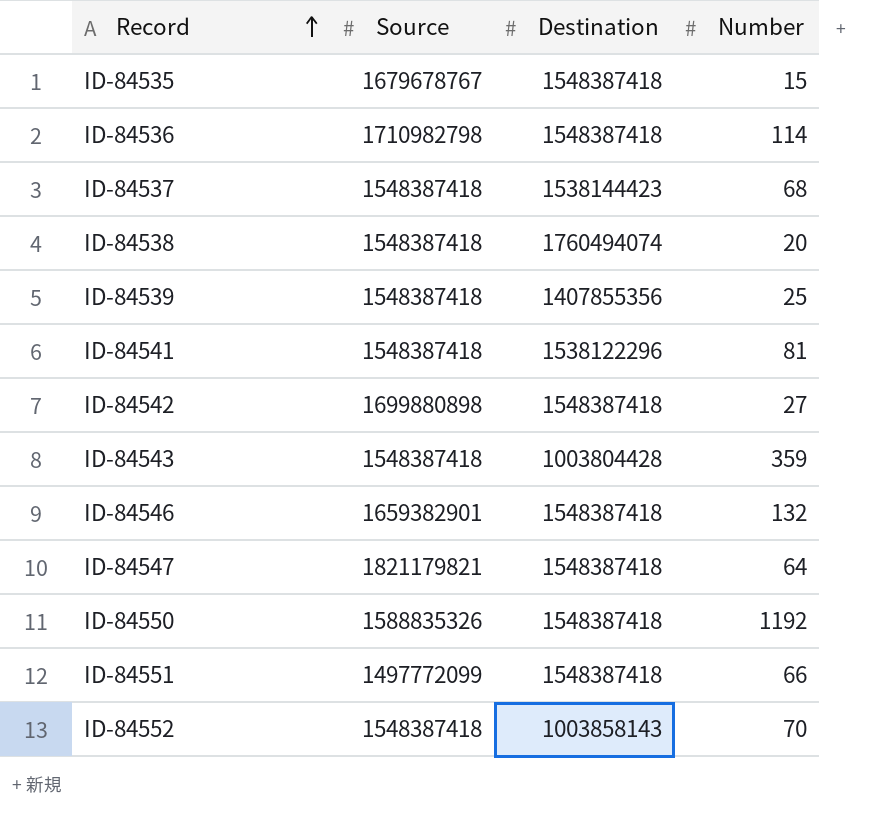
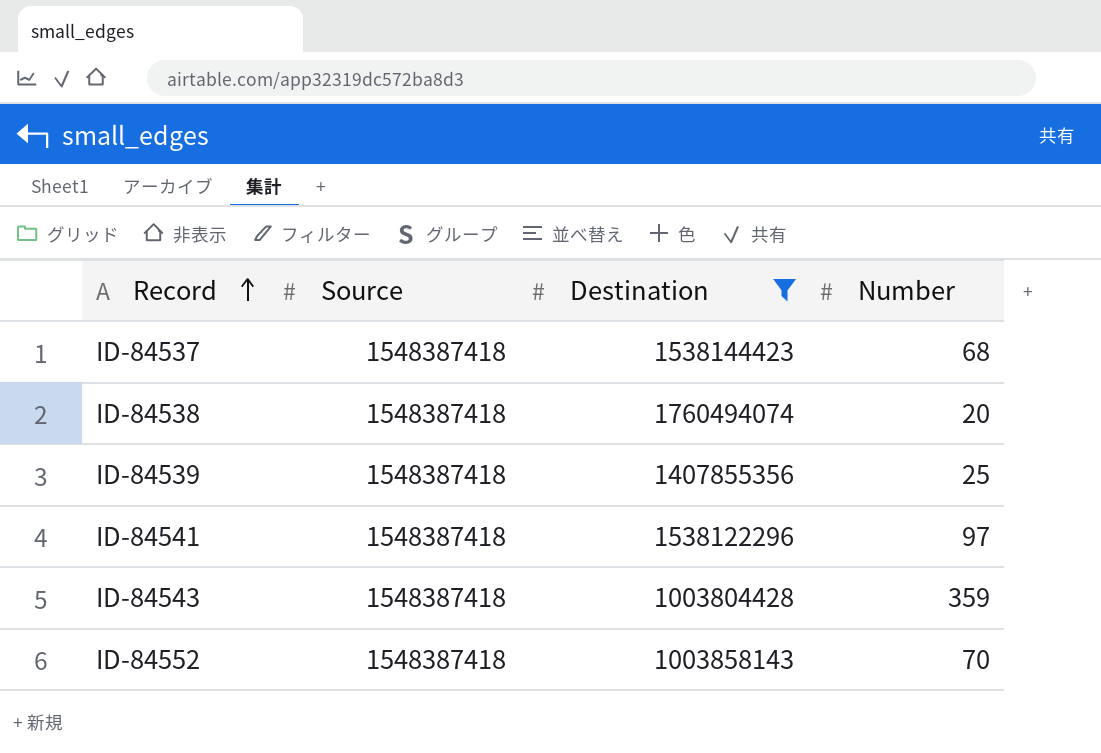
filter: none -> Destination != 1548387418
ID-84541 | Number: 81 -> 97

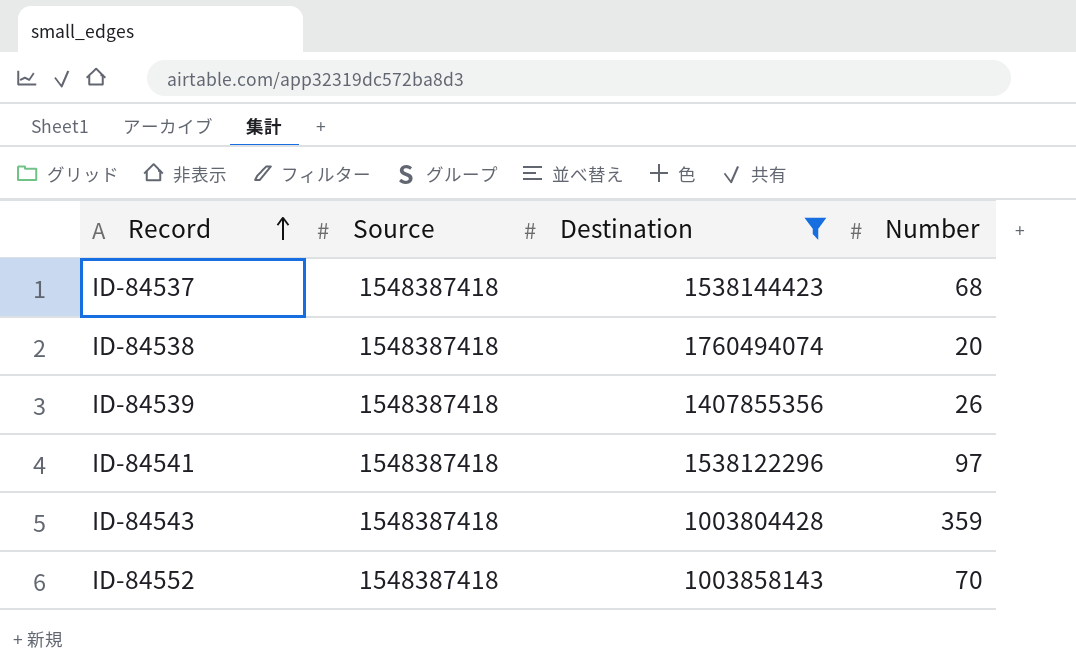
ID-84539 | Number: 25 -> 26

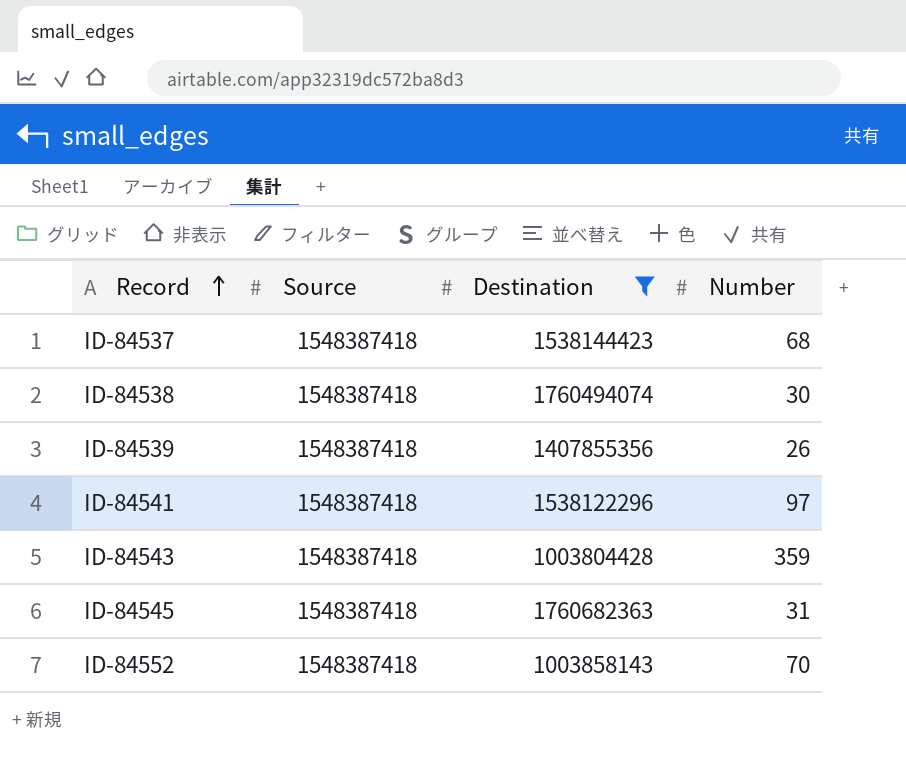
ID-84538 | Number: 20 -> 30
row ID-84545: none -> 1548387418 | 1760682363 | 31

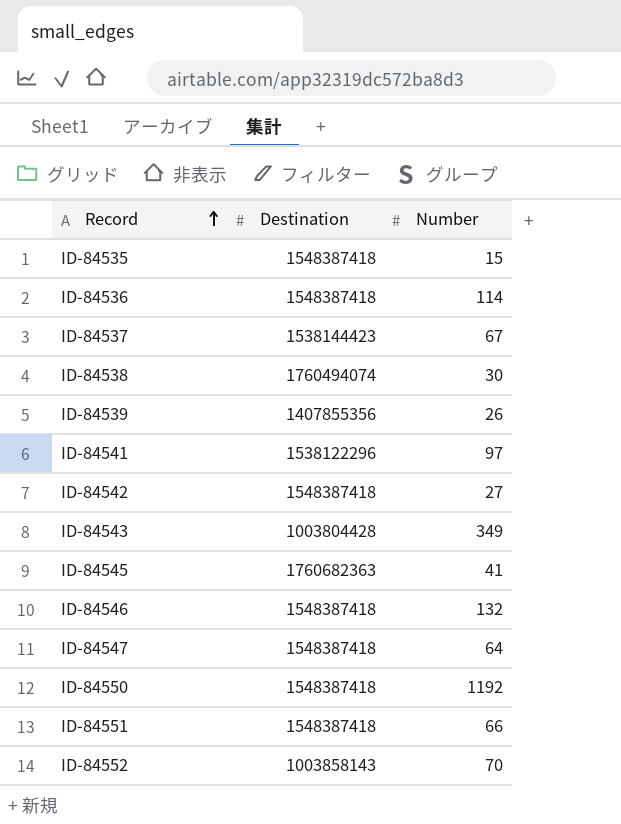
filter: Destination != 1548387418 -> none
column Source | position: 2 -> none
ID-84537 | Number: 68 -> 67
ID-84543 | Number: 359 -> 349
ID-84545 | Number: 31 -> 41

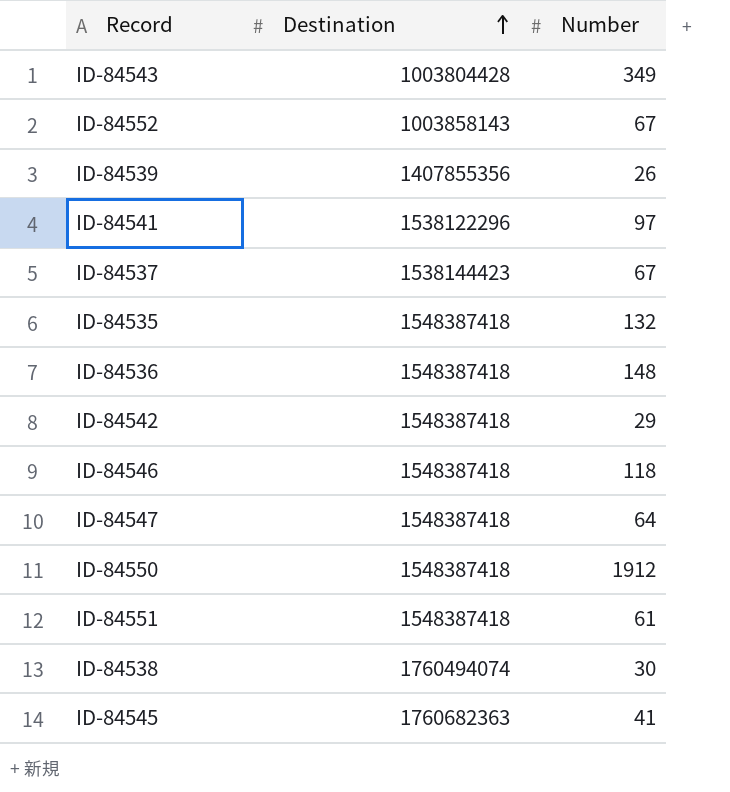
row order: Record ascending -> Destination ascending
ID-84552 | Number: 70 -> 67
ID-84535 | Number: 15 -> 132
ID-84536 | Number: 114 -> 148
ID-84542 | Number: 27 -> 29
ID-84546 | Number: 132 -> 118
ID-84550 | Number: 1192 -> 1912
ID-84551 | Number: 66 -> 61

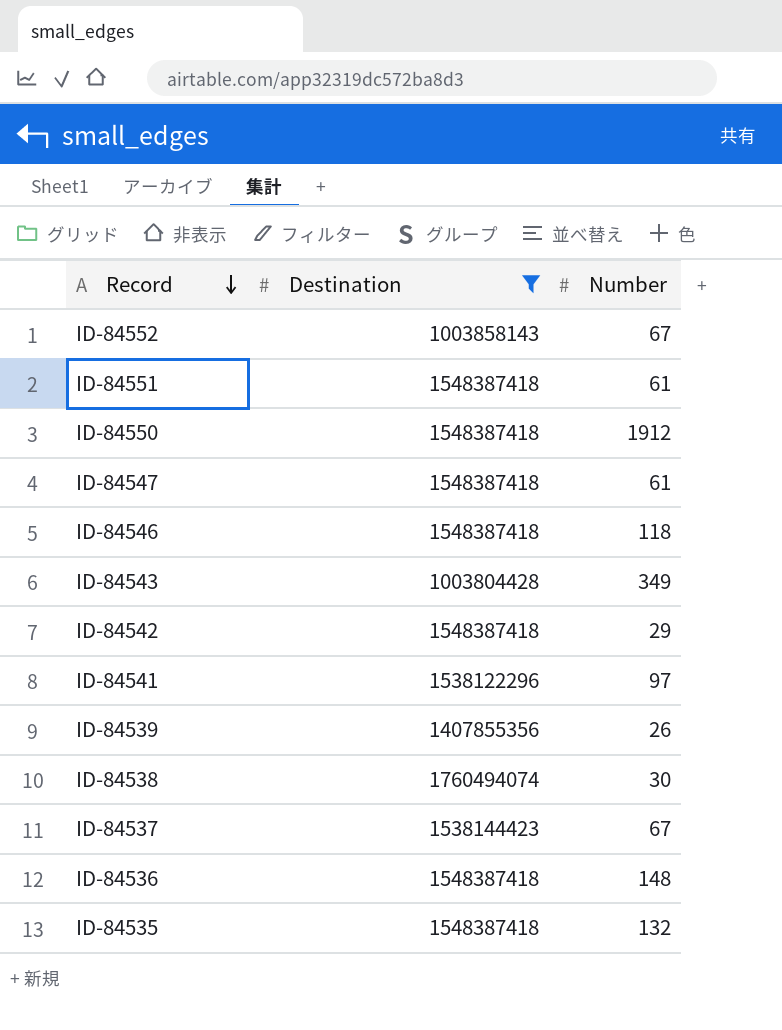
filter: none -> Destination != 1760682363
row order: Destination ascending -> Record descending
ID-84547 | Number: 64 -> 61

